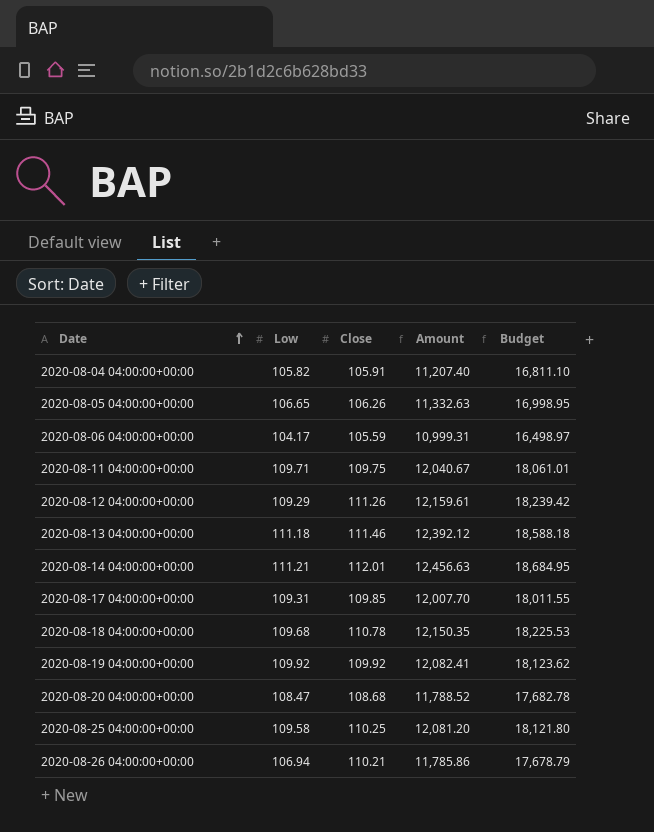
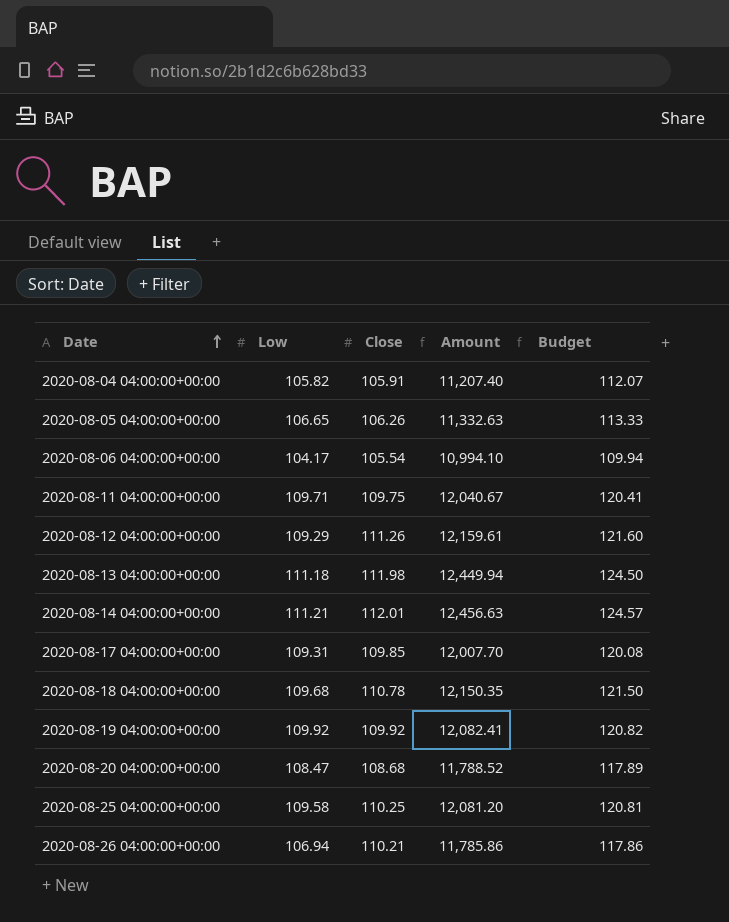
column Budget | formula: [Amount] * 1.5 -> [Amount] * 0.01
2020-08-06 04:00:00+00:00 | Close: 105.59 -> 105.54
2020-08-06 04:00:00+00:00 | Amount: 10,999.31 -> 10,994.10
2020-08-13 04:00:00+00:00 | Close: 111.46 -> 111.98
2020-08-13 04:00:00+00:00 | Amount: 12,392.12 -> 12,449.94

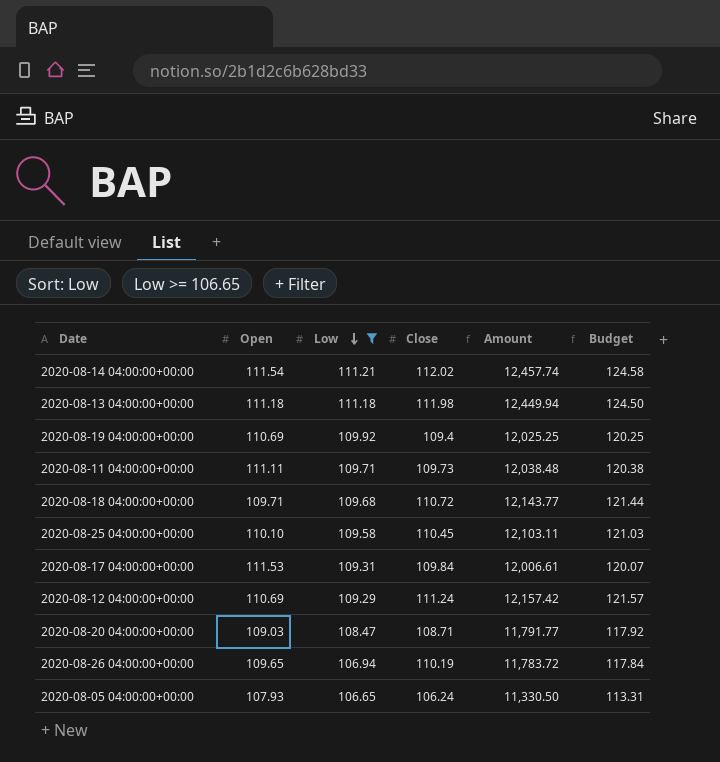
filter: none -> Low >= 106.65
row order: Date ascending -> Low descending
column Open | position: none -> 2
2020-08-14 04:00:00+00:00 | Close: 112.01 -> 112.02
2020-08-14 04:00:00+00:00 | Amount: 12,456.63 -> 12,457.74
2020-08-14 04:00:00+00:00 | Budget: 124.57 -> 124.58
2020-08-19 04:00:00+00:00 | Close: 109.92 -> 109.4
2020-08-19 04:00:00+00:00 | Amount: 12,082.41 -> 12,025.25
2020-08-19 04:00:00+00:00 | Budget: 120.82 -> 120.25
2020-08-11 04:00:00+00:00 | Close: 109.75 -> 109.73
2020-08-11 04:00:00+00:00 | Amount: 12,040.67 -> 12,038.48
2020-08-11 04:00:00+00:00 | Budget: 120.41 -> 120.38
2020-08-18 04:00:00+00:00 | Close: 110.78 -> 110.72
2020-08-18 04:00:00+00:00 | Amount: 12,150.35 -> 12,143.77
2020-08-18 04:00:00+00:00 | Budget: 121.50 -> 121.44
2020-08-25 04:00:00+00:00 | Close: 110.25 -> 110.45
2020-08-25 04:00:00+00:00 | Amount: 12,081.20 -> 12,103.11
2020-08-25 04:00:00+00:00 | Budget: 120.81 -> 121.03
2020-08-17 04:00:00+00:00 | Close: 109.85 -> 109.84
2020-08-17 04:00:00+00:00 | Amount: 12,007.70 -> 12,006.61
2020-08-17 04:00:00+00:00 | Budget: 120.08 -> 120.07
2020-08-12 04:00:00+00:00 | Close: 111.26 -> 111.24
2020-08-12 04:00:00+00:00 | Amount: 12,159.61 -> 12,157.42
2020-08-12 04:00:00+00:00 | Budget: 121.60 -> 121.57
2020-08-20 04:00:00+00:00 | Close: 108.68 -> 108.71
2020-08-20 04:00:00+00:00 | Amount: 11,788.52 -> 11,791.77
2020-08-20 04:00:00+00:00 | Budget: 117.89 -> 117.92
2020-08-26 04:00:00+00:00 | Close: 110.21 -> 110.19
2020-08-26 04:00:00+00:00 | Amount: 11,785.86 -> 11,783.72
2020-08-26 04:00:00+00:00 | Budget: 117.86 -> 117.84
2020-08-05 04:00:00+00:00 | Close: 106.26 -> 106.24
2020-08-05 04:00:00+00:00 | Amount: 11,332.63 -> 11,330.50
2020-08-05 04:00:00+00:00 | Budget: 113.33 -> 113.31

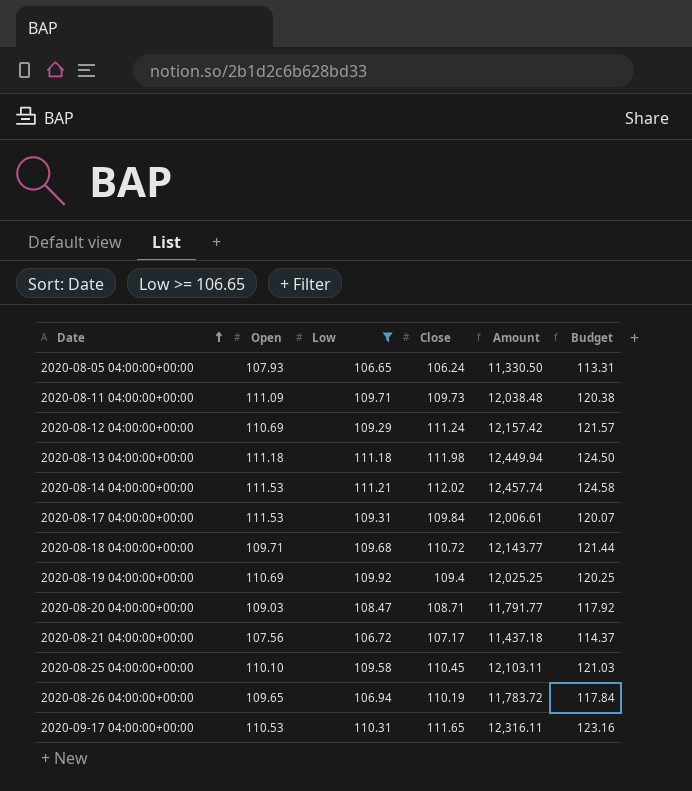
row order: Low descending -> Date ascending
2020-08-11 04:00:00+00:00 | Open: 111.11 -> 111.09
2020-08-14 04:00:00+00:00 | Open: 111.54 -> 111.53
row 2020-08-21 04:00:00+00:00: none -> 107.56 | 106.72 | 107.17 | 11,437.18 | 114.37
row 2020-09-17 04:00:00+00:00: none -> 110.53 | 110.31 | 111.65 | 12,316.11 | 123.16

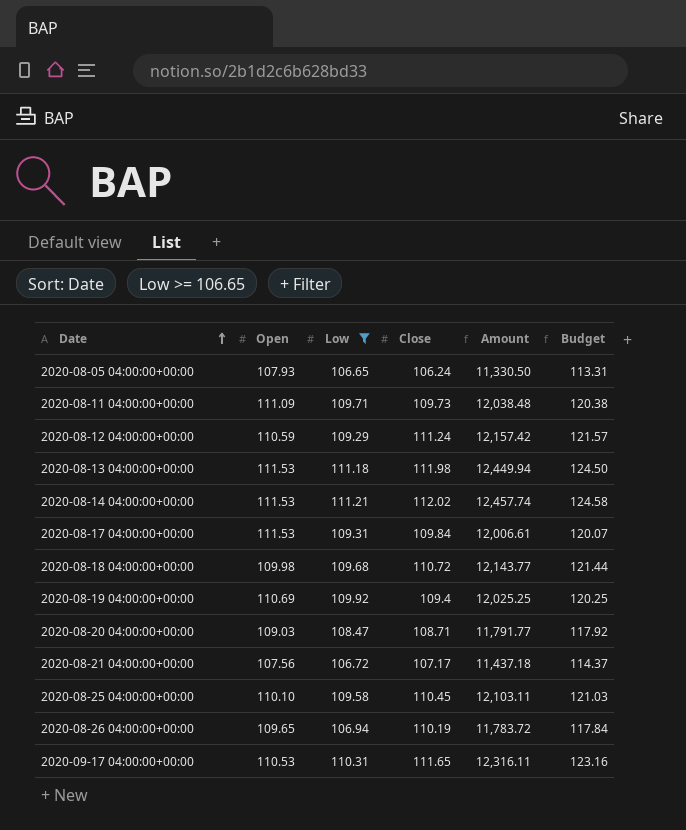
2020-08-12 04:00:00+00:00 | Open: 110.69 -> 110.59
2020-08-13 04:00:00+00:00 | Open: 111.18 -> 111.53
2020-08-18 04:00:00+00:00 | Open: 109.71 -> 109.98

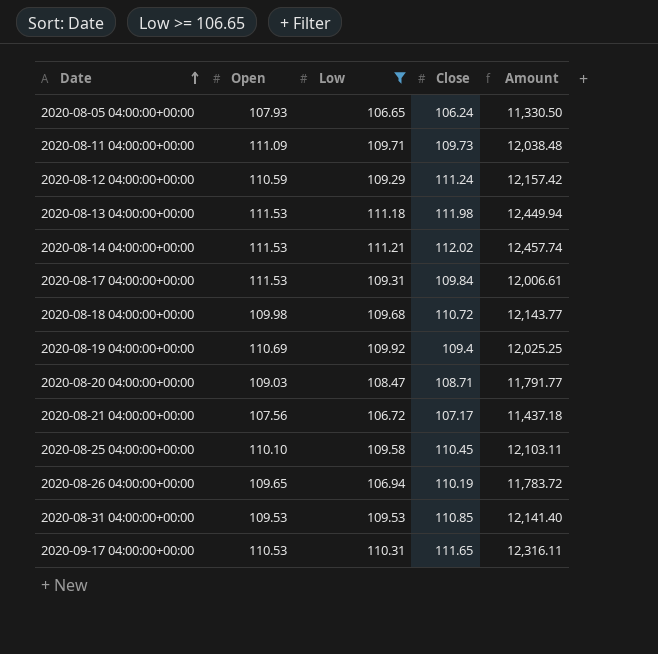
column Budget | formula: [Amount] * 0.01 -> none
row 2020-08-31 04:00:00+00:00: none -> 109.53 | 109.53 | 110.85 | 12,141.40

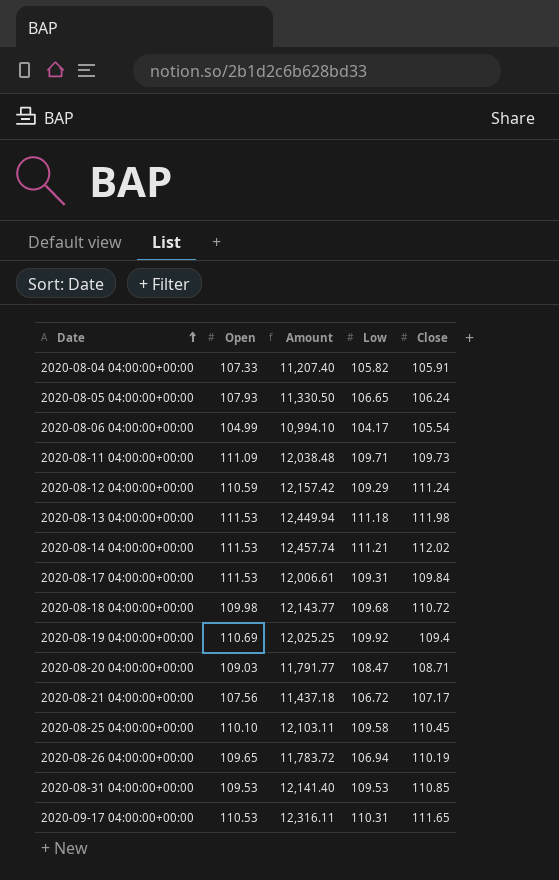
filter: Low >= 106.65 -> none
column Amount | position: 5 -> 3

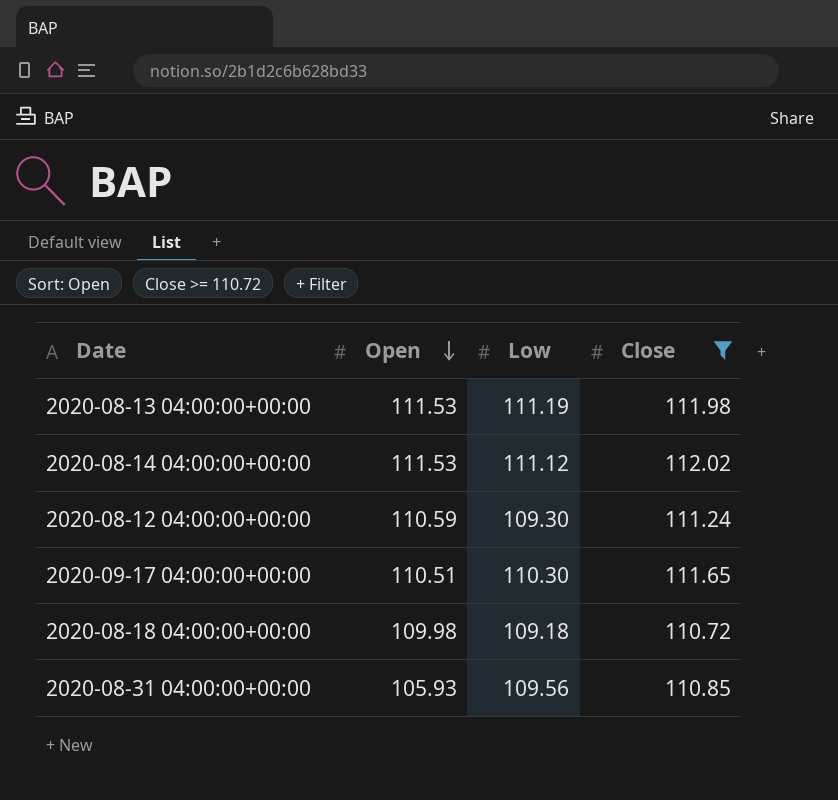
filter: none -> Close >= 110.72
row order: Date ascending -> Open descending
column Amount | formula: [Low] * [Close] -> none
2020-08-13 04:00:00+00:00 | Low: 111.18 -> 111.19
2020-08-14 04:00:00+00:00 | Low: 111.21 -> 111.12
2020-08-12 04:00:00+00:00 | Low: 109.29 -> 109.30
2020-09-17 04:00:00+00:00 | Open: 110.53 -> 110.51
2020-09-17 04:00:00+00:00 | Low: 110.31 -> 110.30
2020-08-18 04:00:00+00:00 | Low: 109.68 -> 109.18
2020-08-31 04:00:00+00:00 | Open: 109.53 -> 105.93
2020-08-31 04:00:00+00:00 | Low: 109.53 -> 109.56

